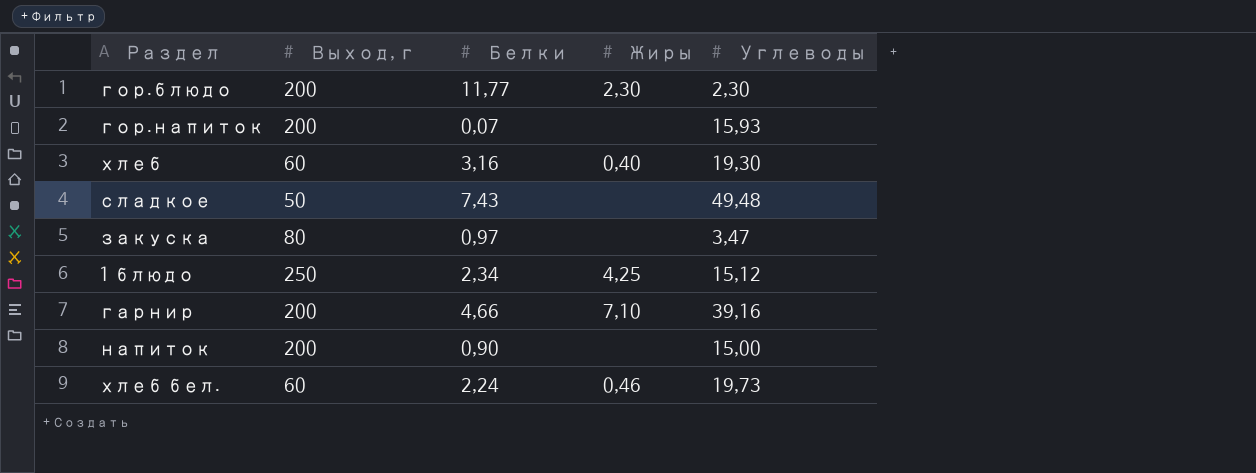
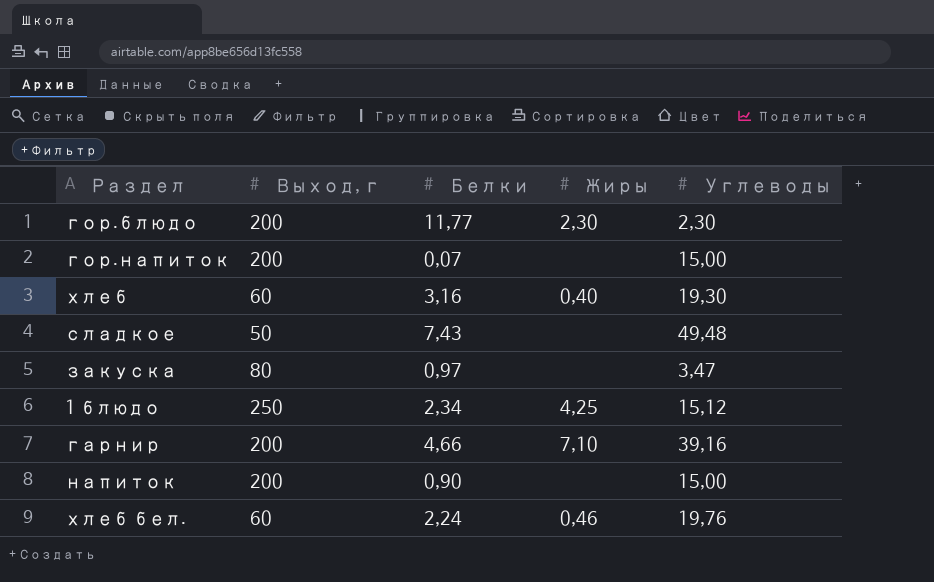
гор.напиток | Углеводы: 15,93 -> 15,00
хлеб бел. | Углеводы: 19,73 -> 19,76

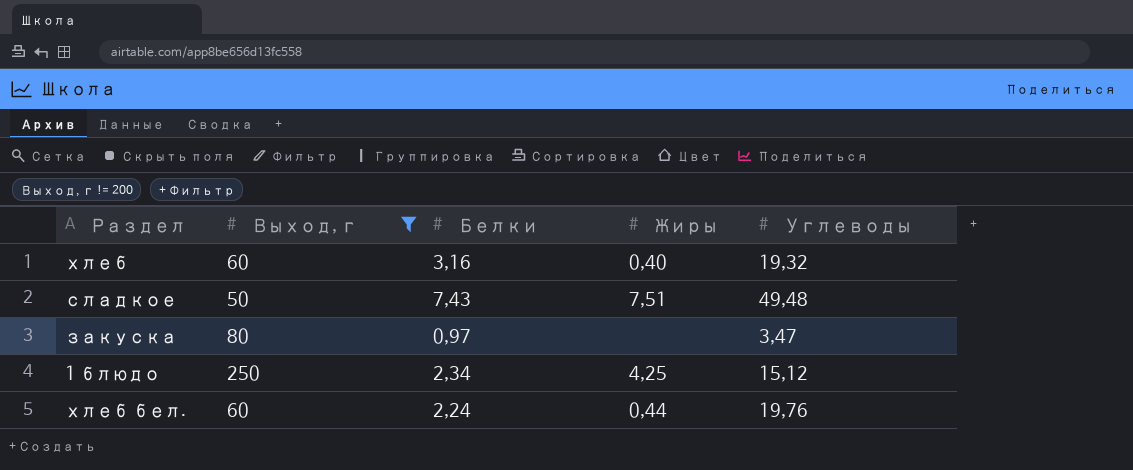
filter: none -> Выход, г != 200
хлеб | Углеводы: 19,30 -> 19,32
сладкое | Жиры: none -> 7,51
хлеб бел. | Жиры: 0,46 -> 0,44

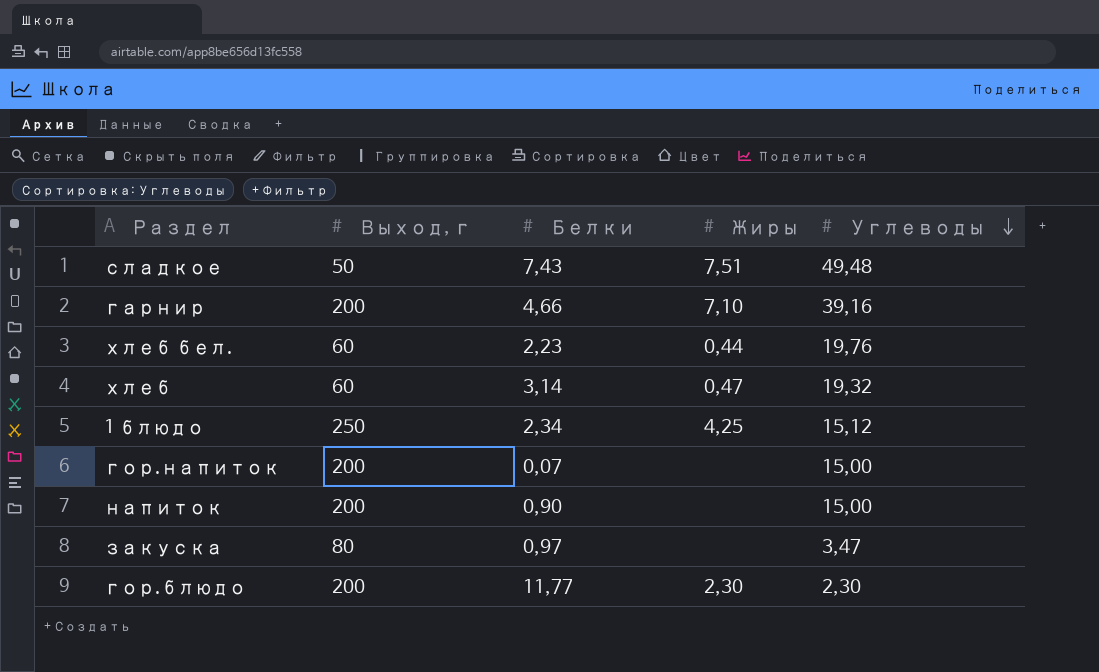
filter: Выход, г != 200 -> none
row order: none -> Углеводы descending
хлеб бел. | Белки: 2,24 -> 2,23
хлеб | Белки: 3,16 -> 3,14
хлеб | Жиры: 0,40 -> 0,47

